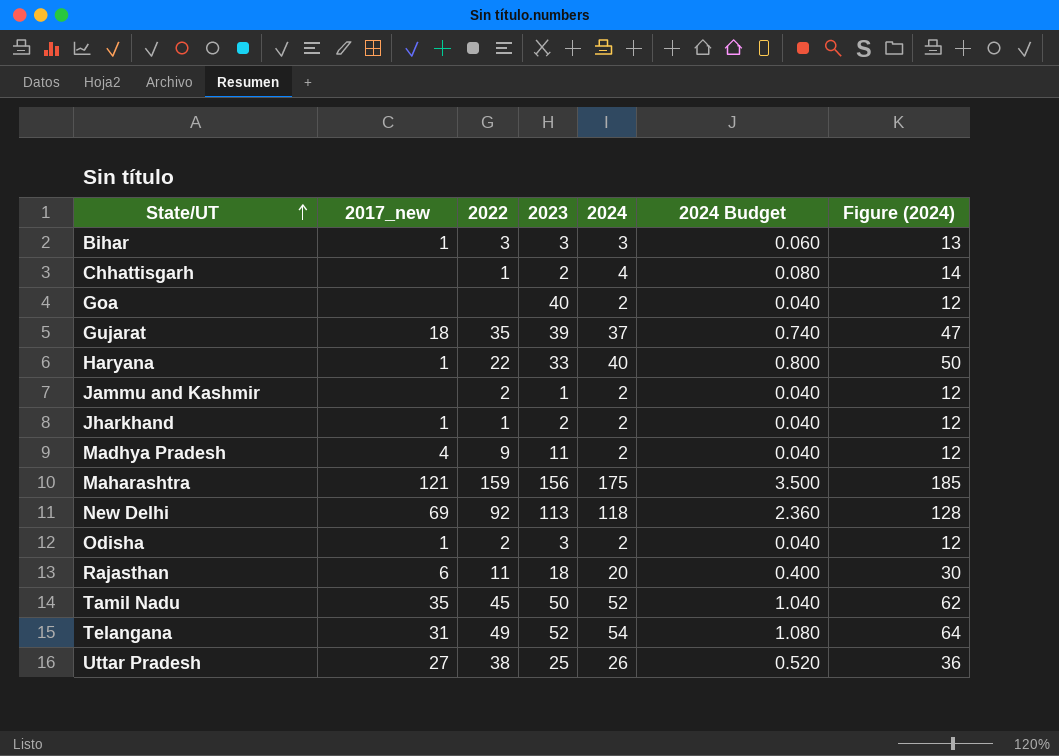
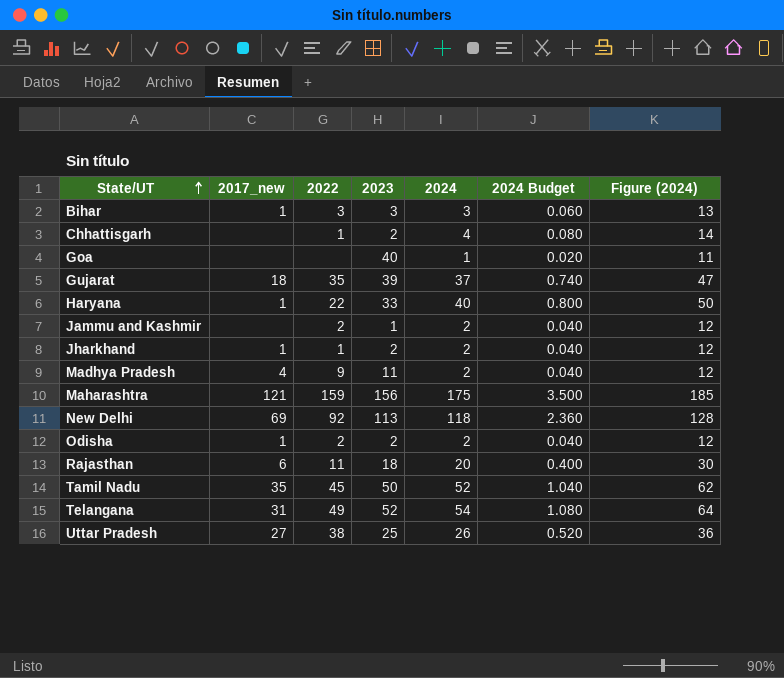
Goa | 2024: 2 -> 1
Goa | 2024 Budget: 0.040 -> 0.020
Goa | Figure (2024): 12 -> 11
Odisha | 2023: 3 -> 2

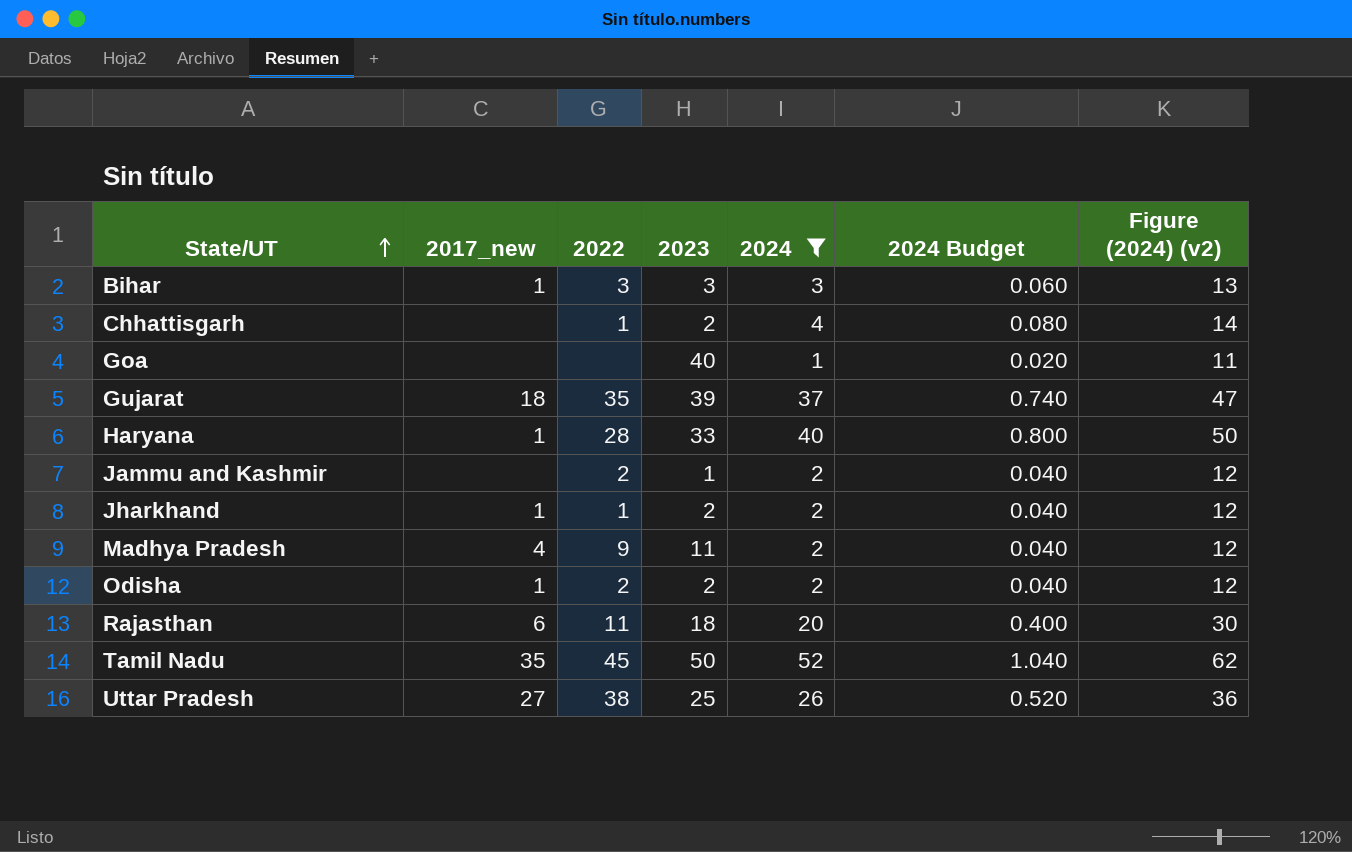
filter: none -> 2024 <= 52
column name: Figure (2024) -> Figure (2024) (v2)
Haryana | 2022: 22 -> 28

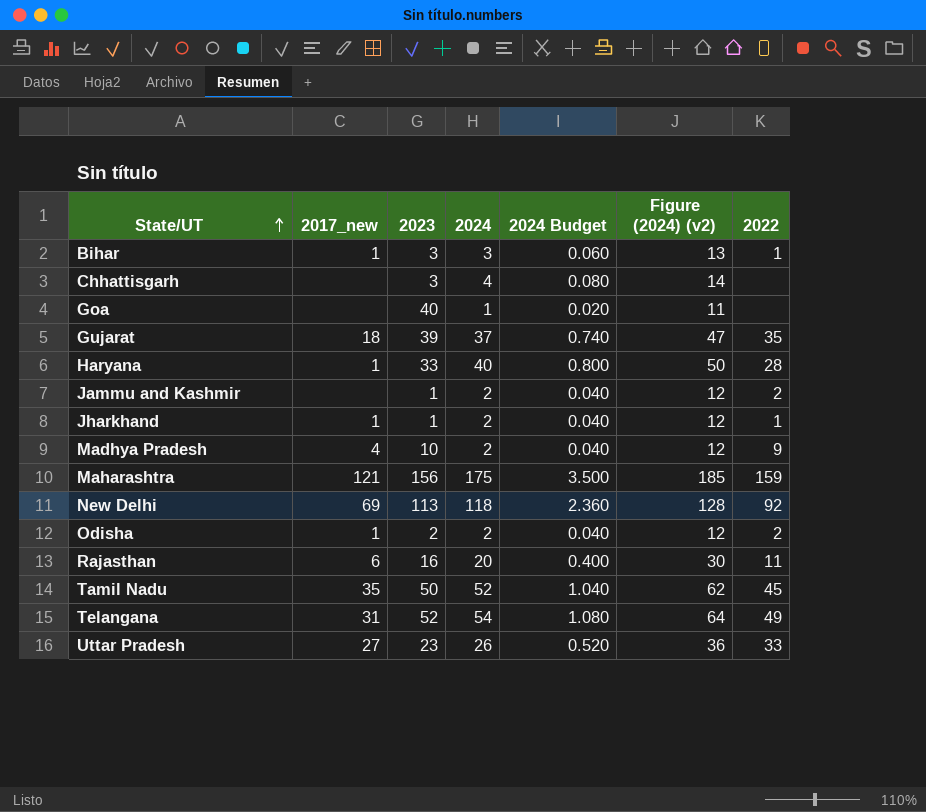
filter: 2024 <= 52 -> none
column 2022 | position: 3 -> 7
Bihar | 2022: 3 -> 1
Chhattisgarh | 2023: 2 -> 3
Chhattisgarh | 2022: 1 -> none
Jharkhand | 2023: 2 -> 1
Madhya Pradesh | 2023: 11 -> 10
Rajasthan | 2023: 18 -> 16
Uttar Pradesh | 2023: 25 -> 23
Uttar Pradesh | 2022: 38 -> 33

